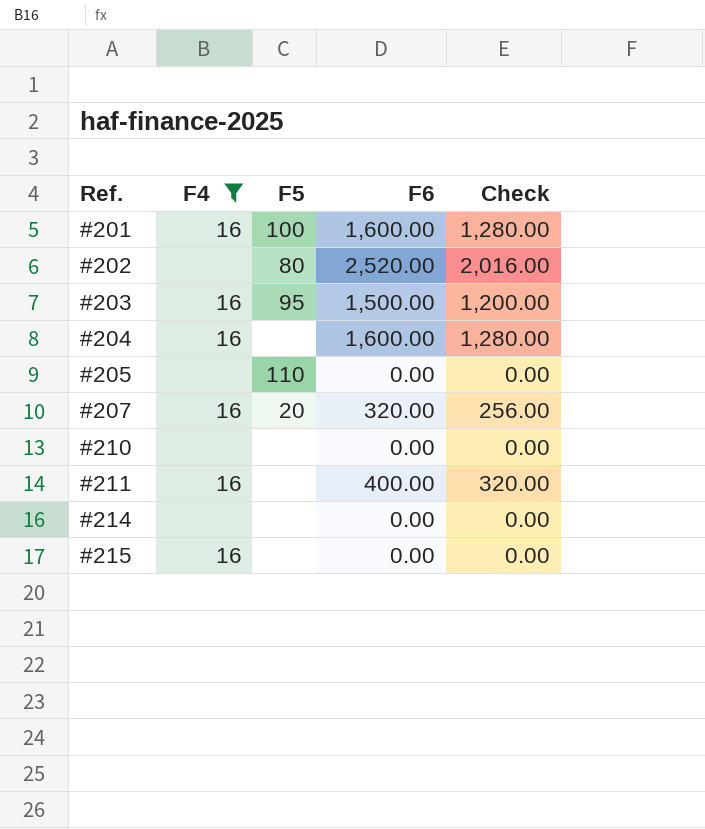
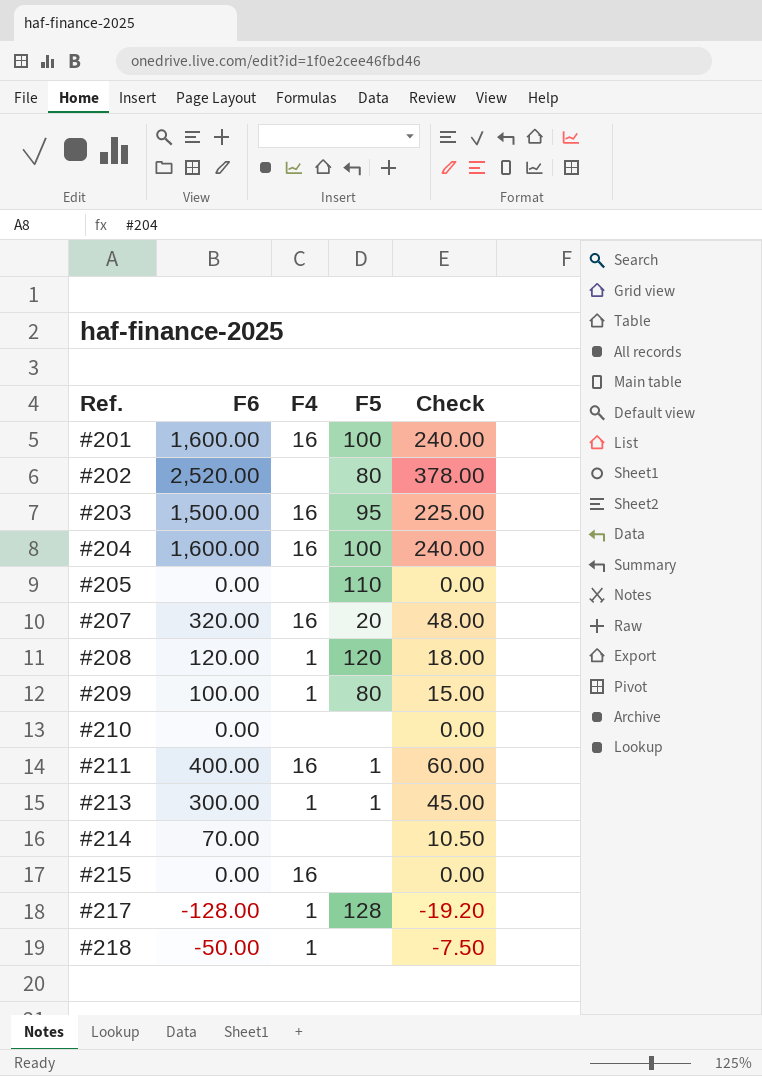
filter: F4 != 1 -> none
column F6 | position: 4 -> 2
column Check | formula: [F6] * 0.8 -> [F6] * 0.15
#204 | F5: none -> 100
#211 | F5: none -> 1
#214 | F6: 0.00 -> 70.00

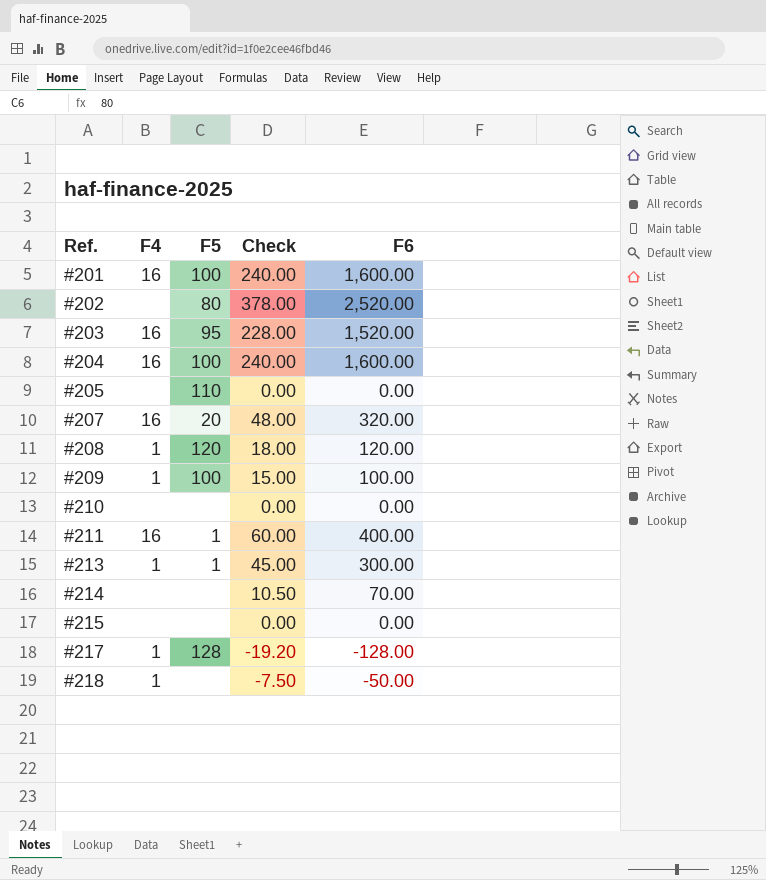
column F6 | position: 2 -> 5
#203 | Check: 225.00 -> 228.00
#203 | F6: 1,500.00 -> 1,520.00
#209 | F5: 80 -> 100
#215 | F4: 16 -> none

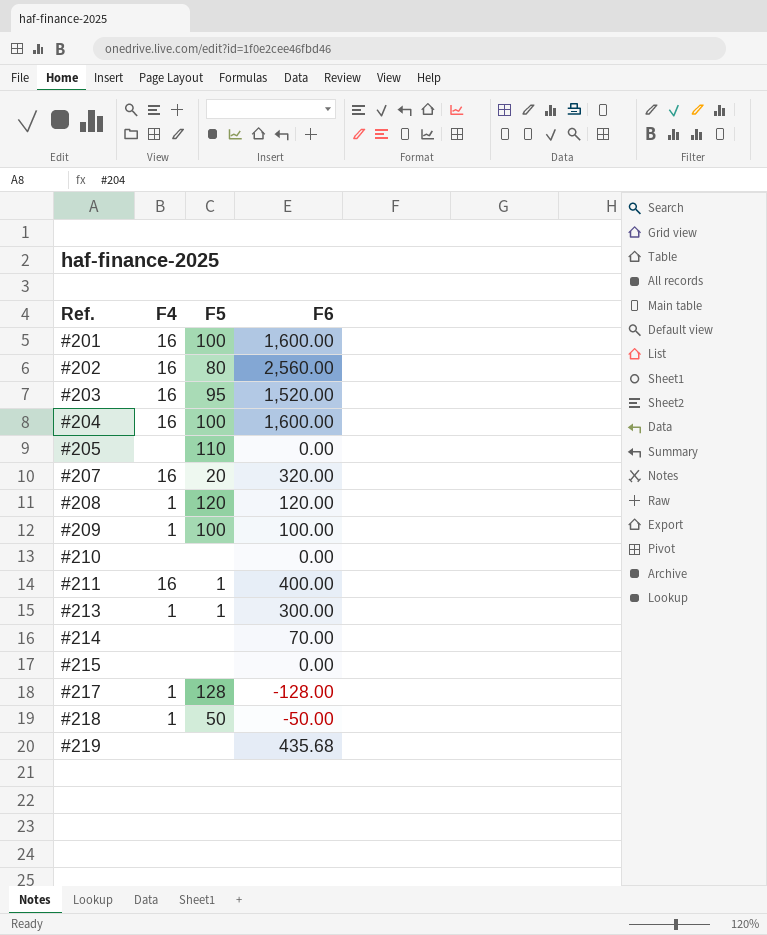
column Check | formula: [F6] * 0.15 -> none
#202 | F4: none -> 16
#202 | F6: 2,520.00 -> 2,560.00
#218 | F5: none -> 50
row #219: none -> none | none | 435.68

